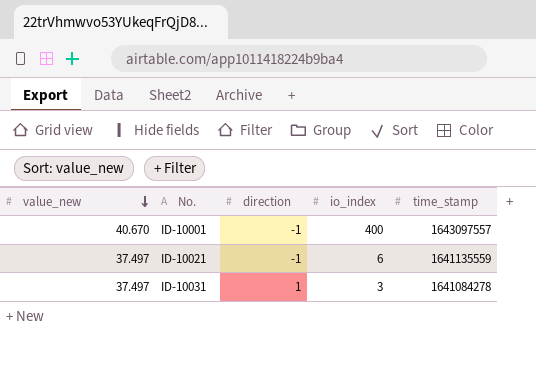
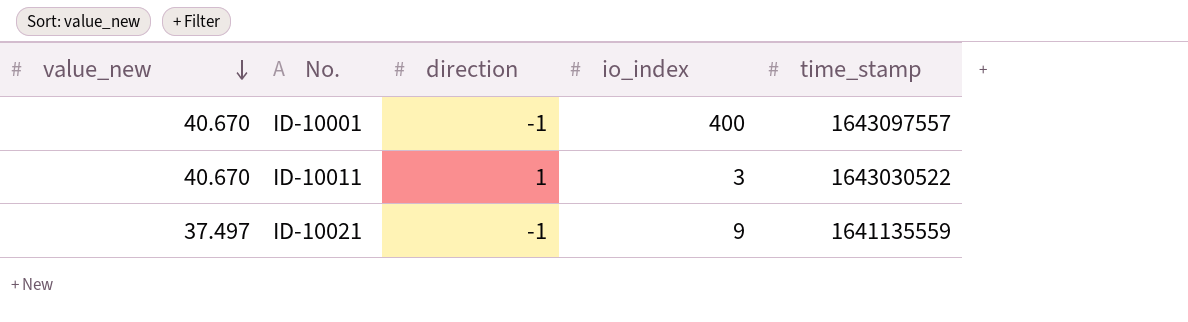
row ID-10031: 37.497 | 1 | 3 | 1641084278 -> none
row ID-10011: none -> 40.670 | 1 | 3 | 1643030522
ID-10021 | io_index: 6 -> 9

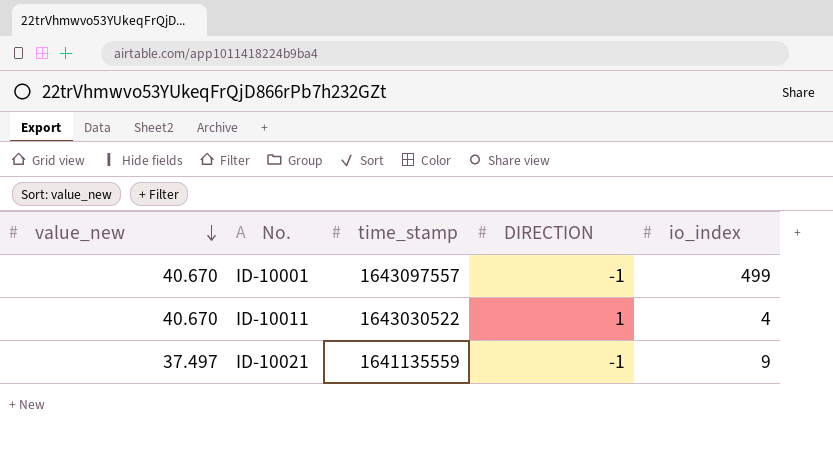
column time_stamp | position: 5 -> 3
column name: direction -> DIRECTION
ID-10001 | io_index: 400 -> 499
ID-10011 | io_index: 3 -> 4

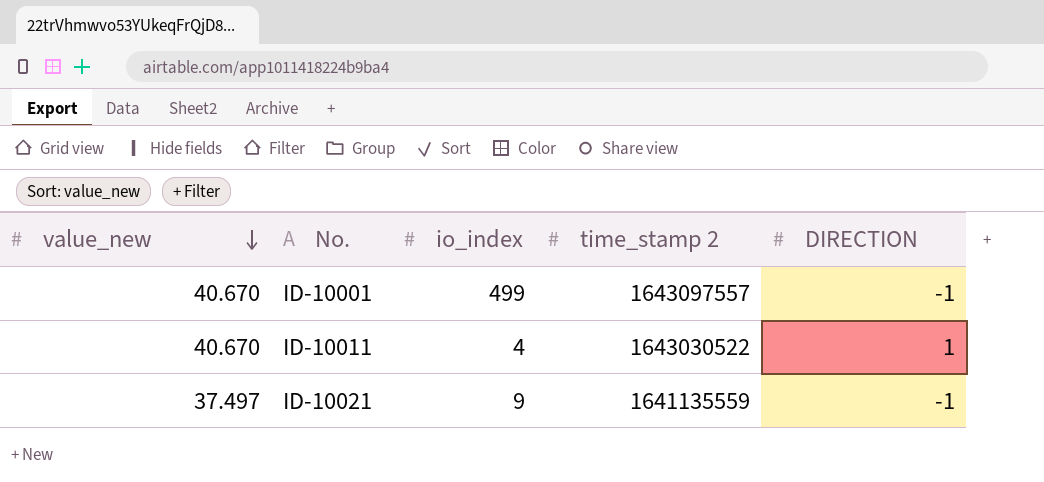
column io_index | position: 5 -> 3
column name: time_stamp -> time_stamp 2

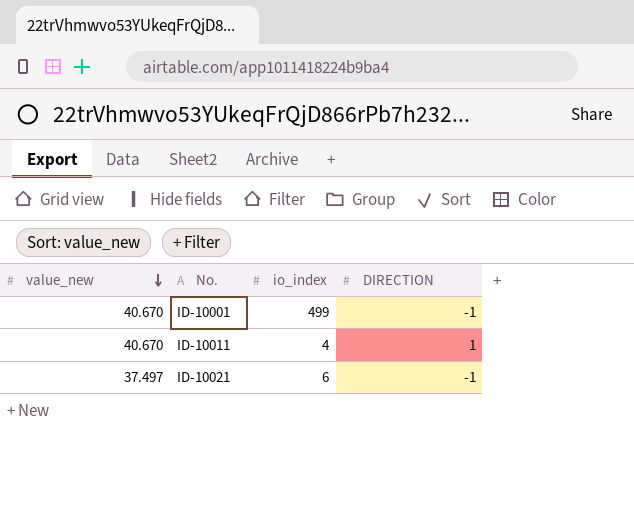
column time_stamp 2 | position: 4 -> none
ID-10021 | io_index: 9 -> 6

